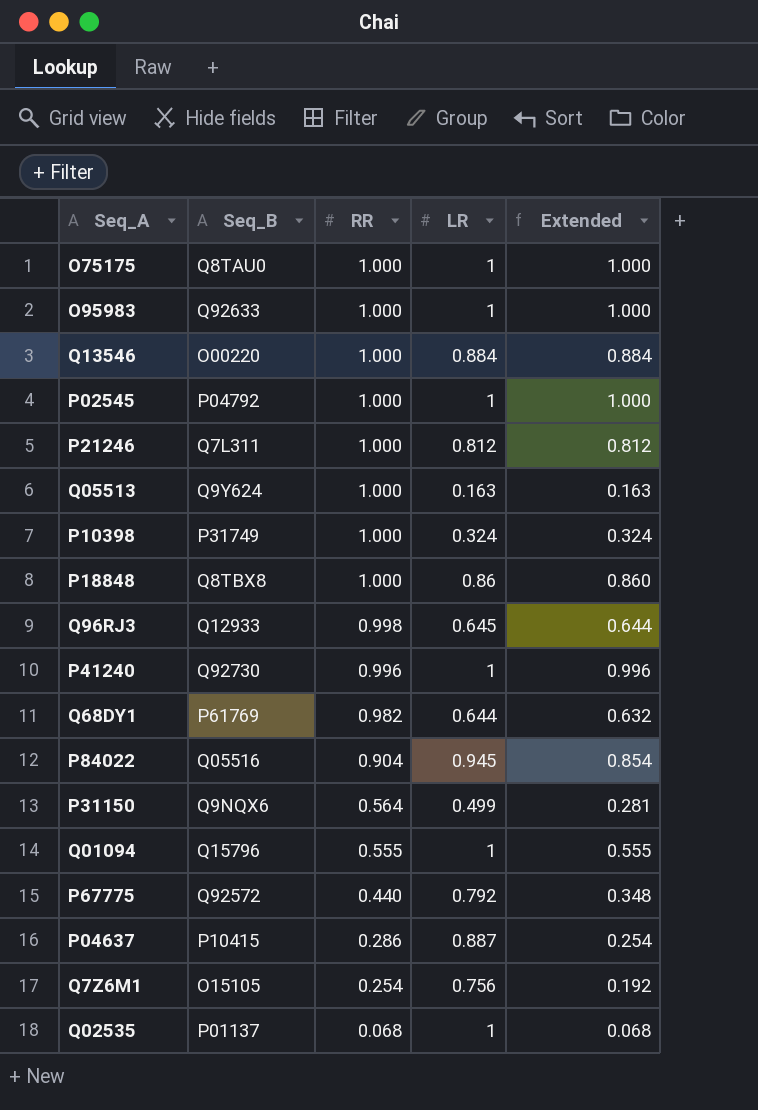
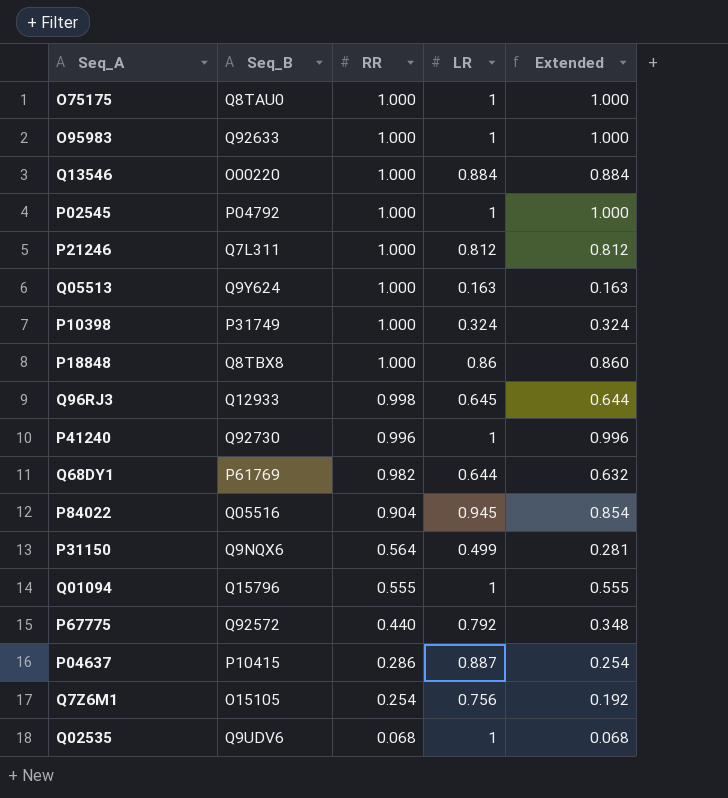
Q02535 | Seq_B: P01137 -> Q9UDV6

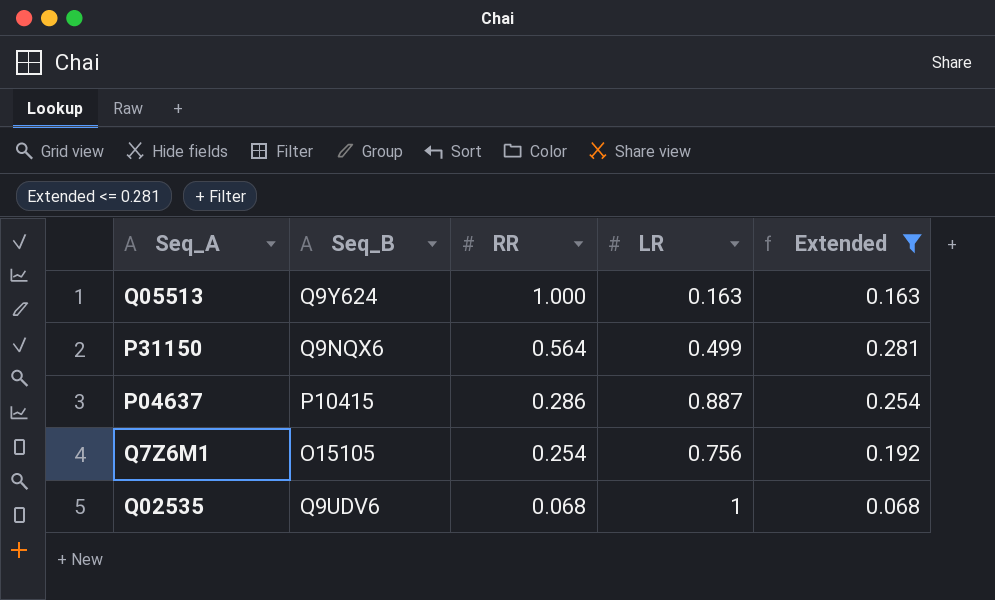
filter: none -> Extended <= 0.281

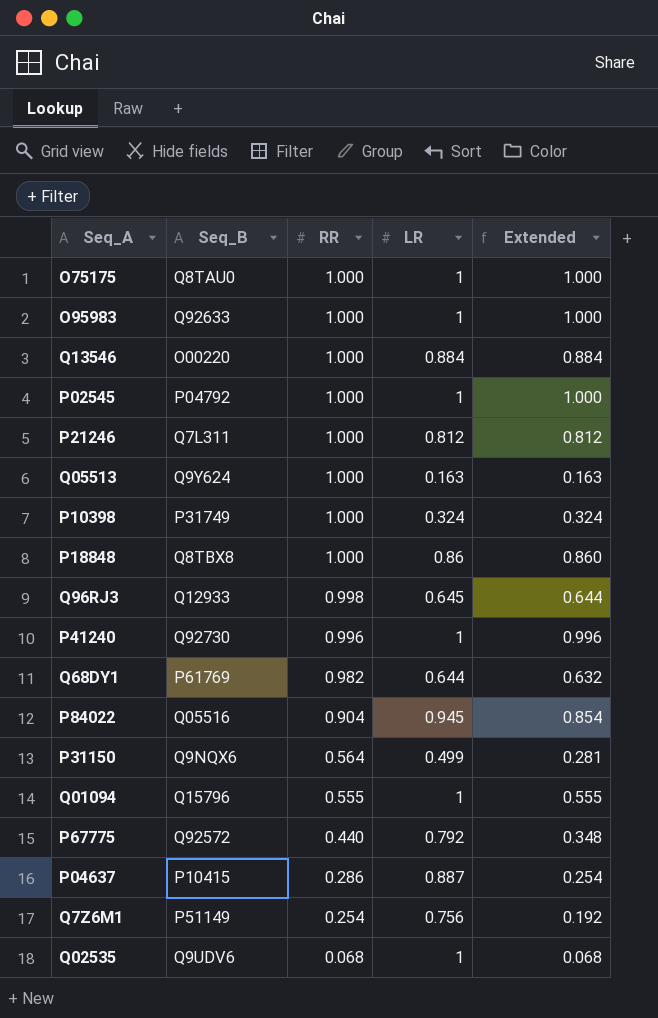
filter: Extended <= 0.281 -> none
Q7Z6M1 | Seq_B: O15105 -> P51149

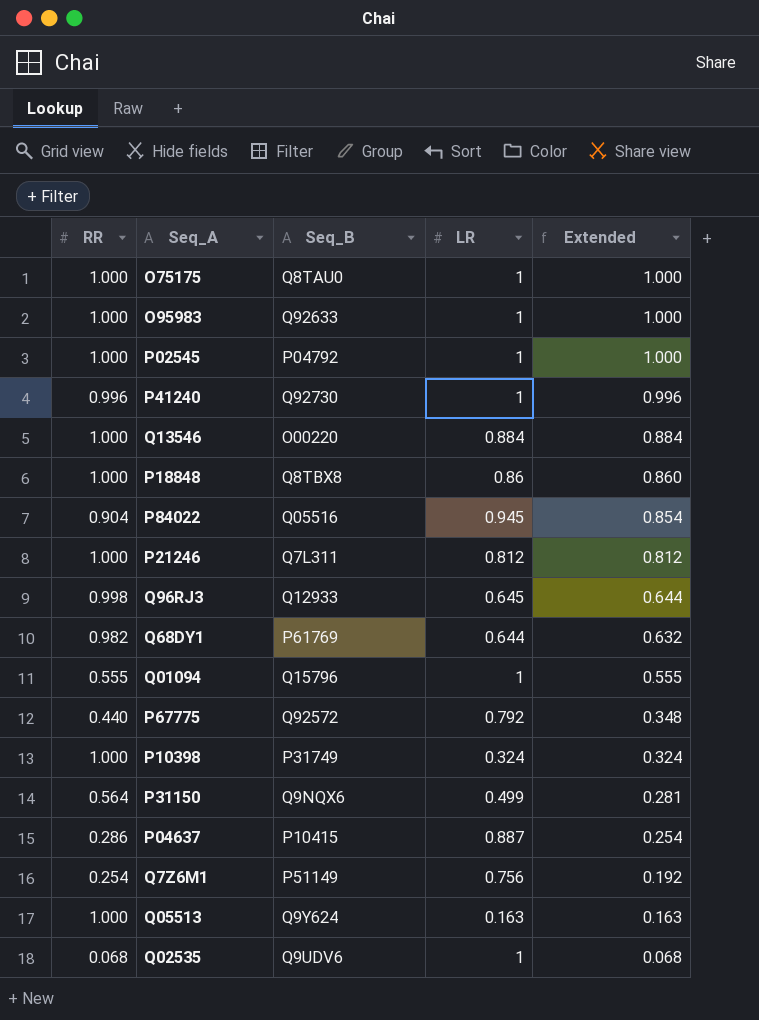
row order: RR descending -> Extended descending
column RR | position: 3 -> 1

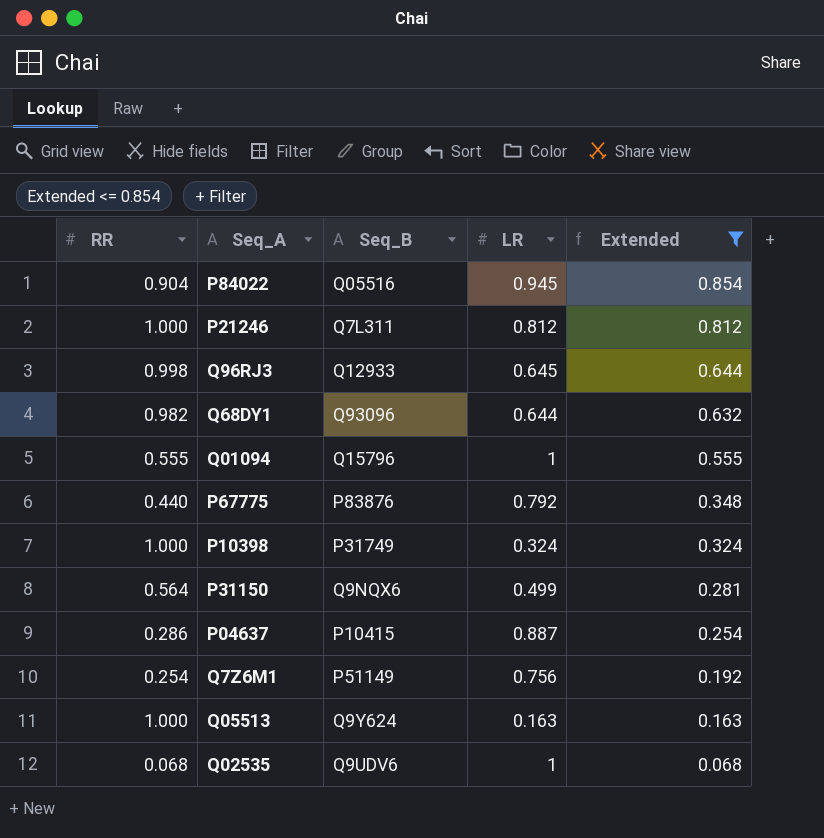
filter: none -> Extended <= 0.854
Q68DY1 | Seq_B: P61769 -> Q93096
P67775 | Seq_B: Q92572 -> P83876

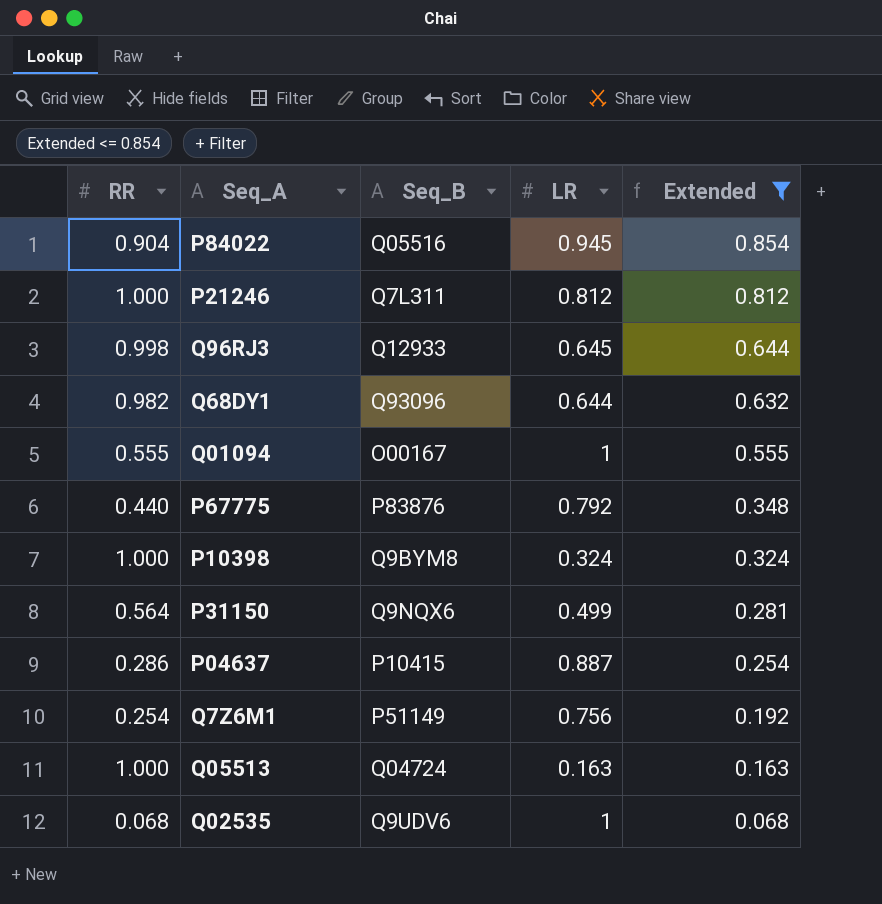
Q01094 | Seq_B: Q15796 -> O00167
P10398 | Seq_B: P31749 -> Q9BYM8
Q05513 | Seq_B: Q9Y624 -> Q04724

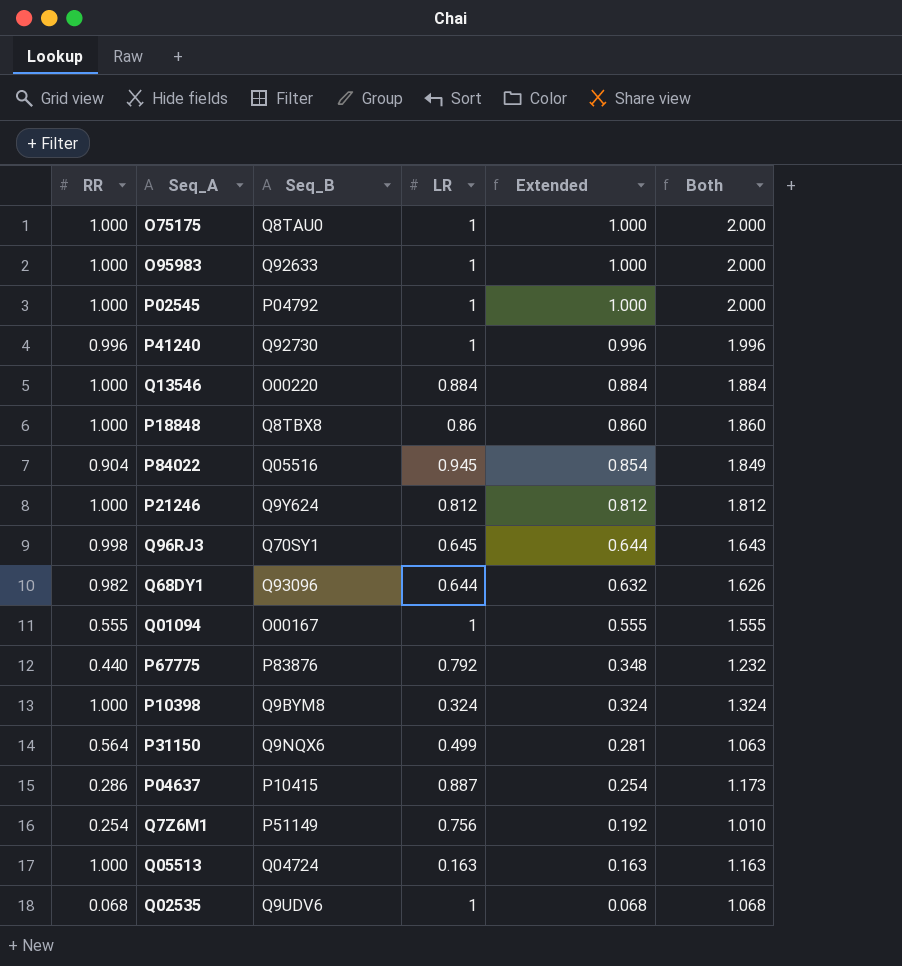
filter: Extended <= 0.854 -> none
column Both | formula: none -> [RR] + [LR]
P21246 | Seq_B: Q7L311 -> Q9Y624
Q96RJ3 | Seq_B: Q12933 -> Q70SY1

